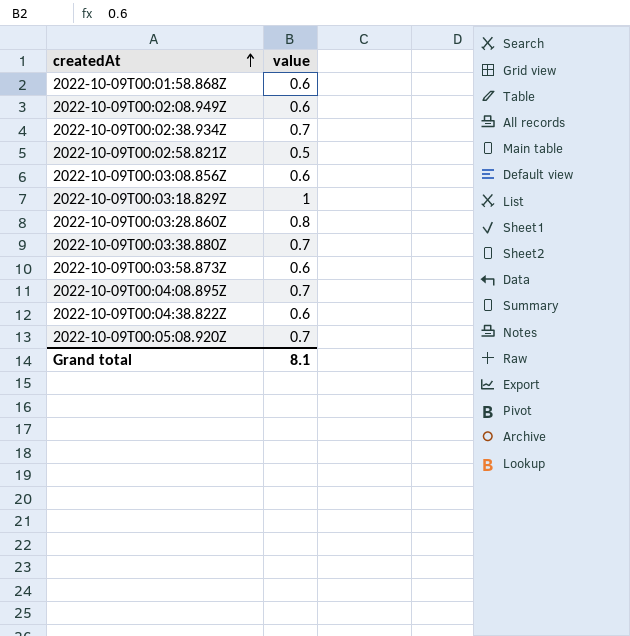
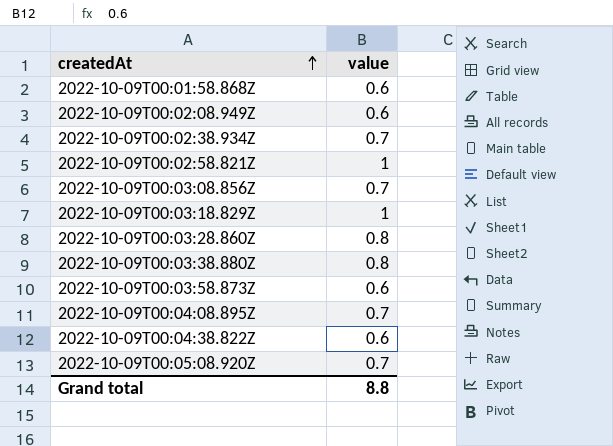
2022-10-09T00:02:58.821Z | value: 0.5 -> 1
2022-10-09T00:03:08.856Z | value: 0.6 -> 0.7
2022-10-09T00:03:38.880Z | value: 0.7 -> 0.8
Grand total | value: 8.1 -> 8.8

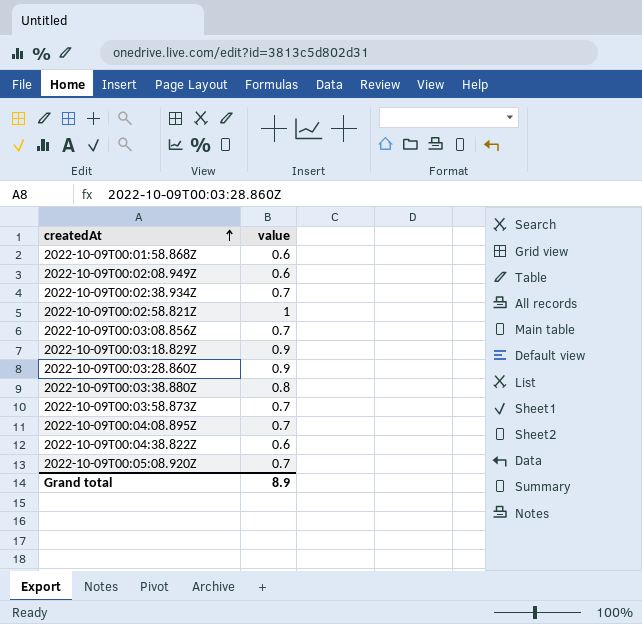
2022-10-09T00:03:18.829Z | value: 1 -> 0.9
2022-10-09T00:03:28.860Z | value: 0.8 -> 0.9
2022-10-09T00:03:58.873Z | value: 0.6 -> 0.7
Grand total | value: 8.8 -> 8.9

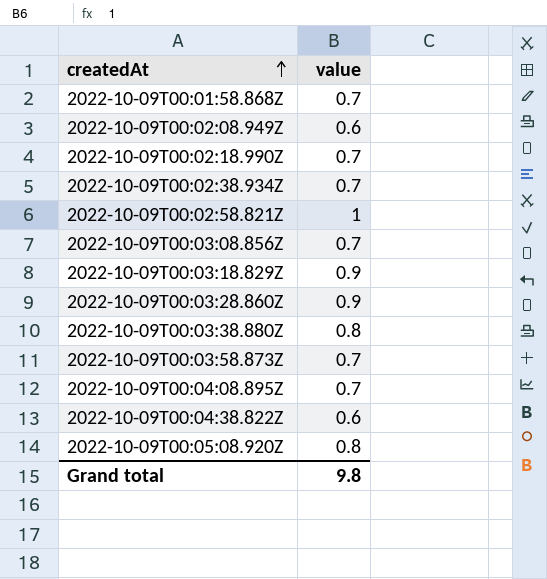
2022-10-09T00:01:58.868Z | value: 0.6 -> 0.7
row 2022-10-09T00:02:18.990Z: none -> 0.7
2022-10-09T00:05:08.920Z | value: 0.7 -> 0.8
Grand total | value: 8.9 -> 9.8

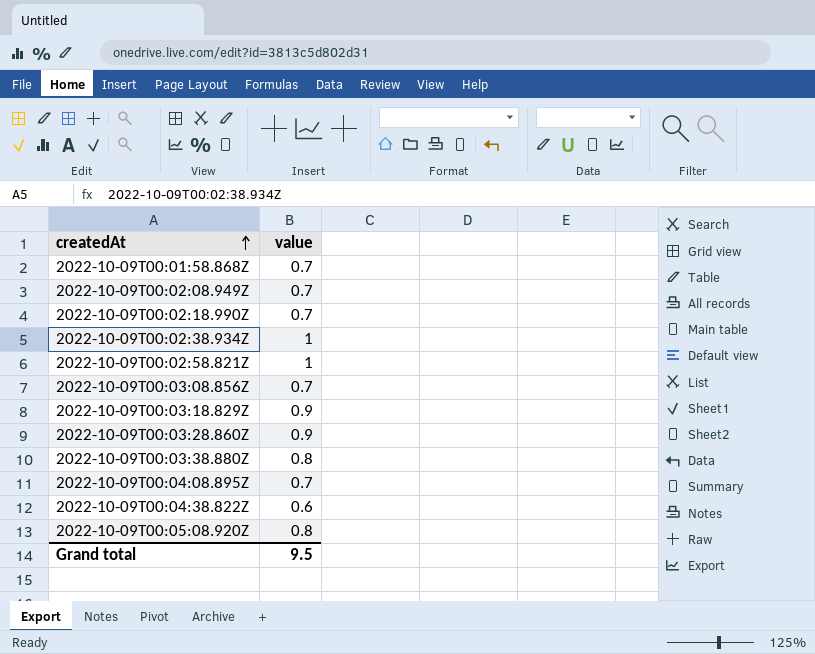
row 2022-10-09T00:03:58.873Z: 0.7 -> none
2022-10-09T00:02:08.949Z | value: 0.6 -> 0.7
2022-10-09T00:02:38.934Z | value: 0.7 -> 1
Grand total | value: 9.8 -> 9.5

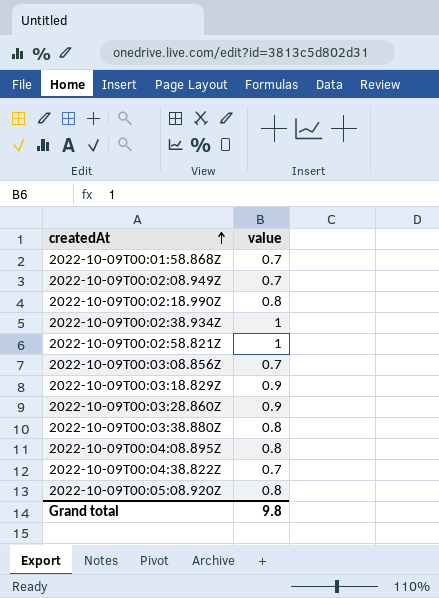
2022-10-09T00:02:18.990Z | value: 0.7 -> 0.8
2022-10-09T00:04:08.895Z | value: 0.7 -> 0.8
2022-10-09T00:04:38.822Z | value: 0.6 -> 0.7
Grand total | value: 9.5 -> 9.8

